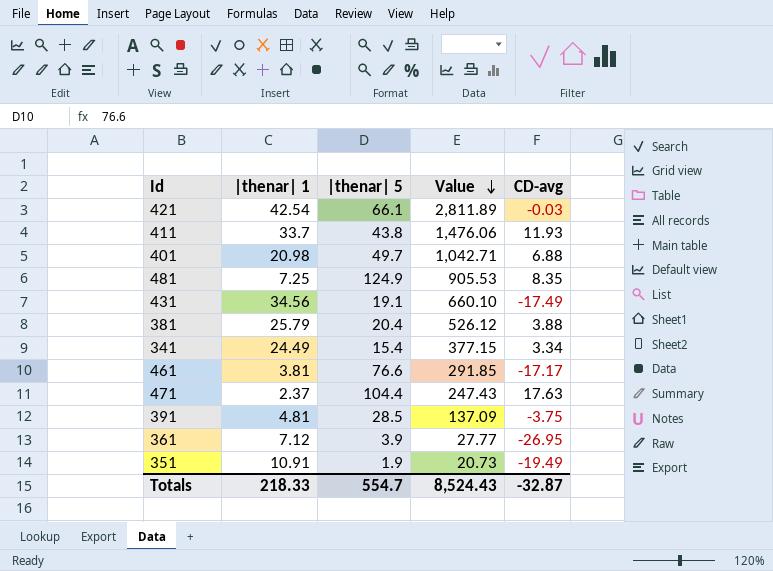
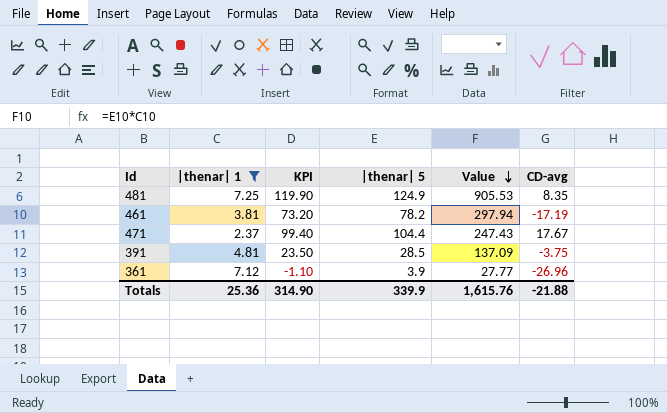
filter: none -> |thenar| 1 <= 7.25
column KPI | formula: none -> [|thenar| 5] - 5
461 | |thenar| 5: 76.6 -> 78.2
461 | Value: 291.85 -> 297.94
461 | CD-avg: -17.17 -> -17.19
471 | CD-avg: 17.63 -> 17.67
361 | CD-avg: -26.95 -> -26.96
Totals | |thenar| 1: 218.33 -> 25.36
Totals | |thenar| 5: 554.7 -> 339.9
Totals | Value: 8,524.43 -> 1,615.76
Totals | CD-avg: -32.87 -> -21.88

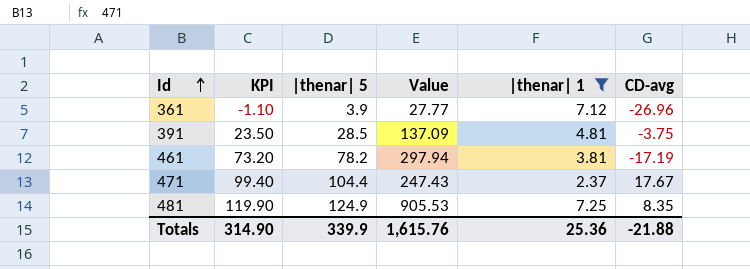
row order: Value descending -> Id ascending
column |thenar| 1 | position: 2 -> 5

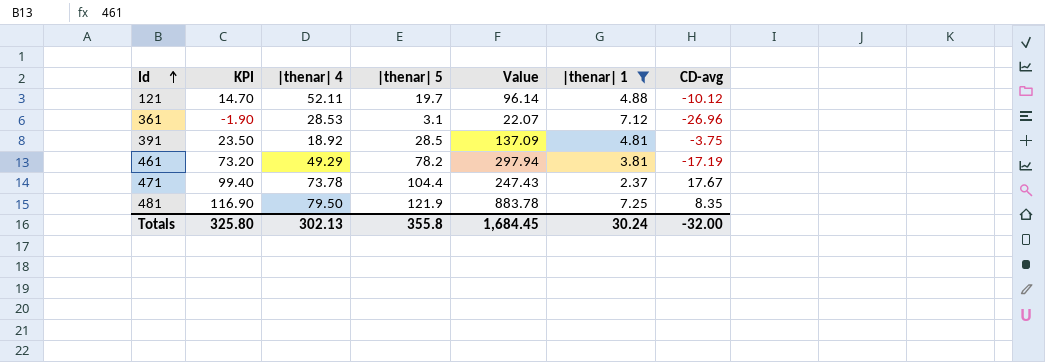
column |thenar| 4 | position: none -> 3
row 121: none -> 14.70 | 52.11 | 19.7 | 96.14 | 4.88 | -10.12
361 | KPI: -1.10 -> -1.90
361 | |thenar| 5: 3.9 -> 3.1
361 | Value: 27.77 -> 22.07
481 | KPI: 119.90 -> 116.90
481 | |thenar| 5: 124.9 -> 121.9
481 | Value: 905.53 -> 883.78
Totals | KPI: 314.90 -> 325.80
Totals | |thenar| 5: 339.9 -> 355.8
Totals | Value: 1,615.76 -> 1,684.45
Totals | |thenar| 1: 25.36 -> 30.24
Totals | CD-avg: -21.88 -> -32.00

